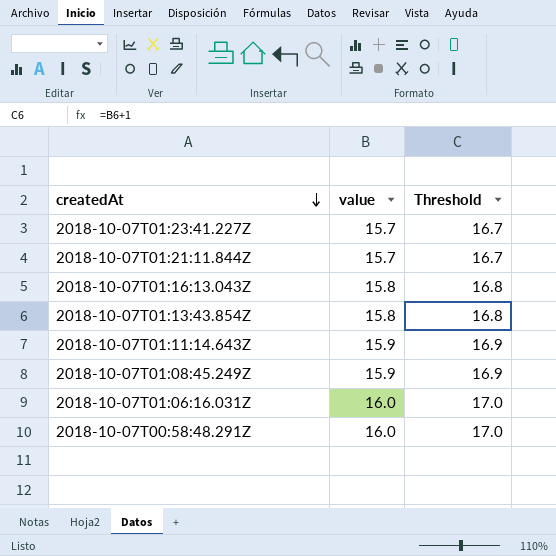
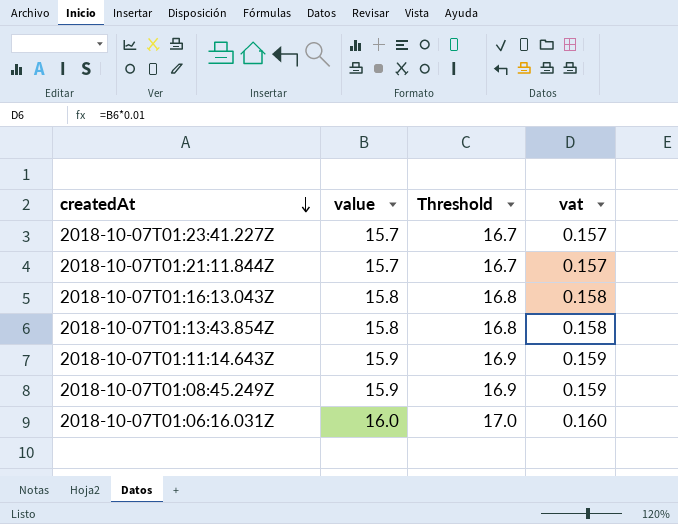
column vat | formula: none -> [value] * 0.01
row 2018-10-07T00:58:48.291Z: 16.0 | 17.0 -> none

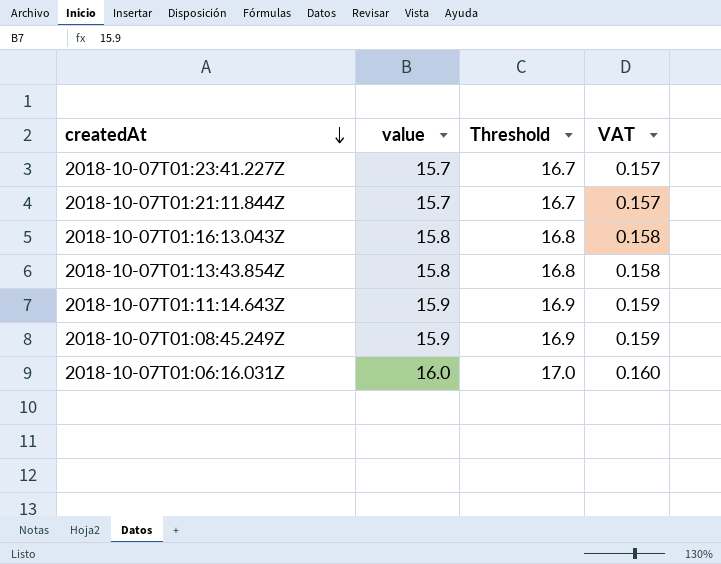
column name: vat -> VAT

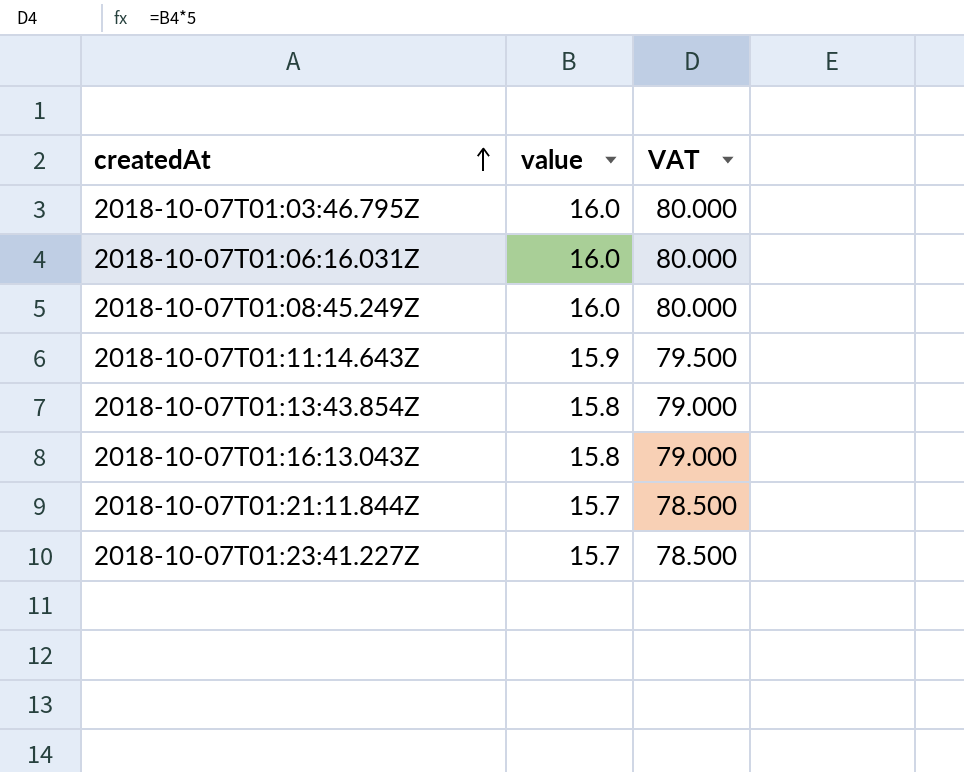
row order: createdAt descending -> createdAt ascending
column Threshold | formula: [value] + 1 -> none
column VAT | formula: [value] * 0.01 -> [value] * 5
row 2018-10-07T01:03:46.795Z: none -> 16.0 | 80.000
2018-10-07T01:08:45.249Z | value: 15.9 -> 16.0

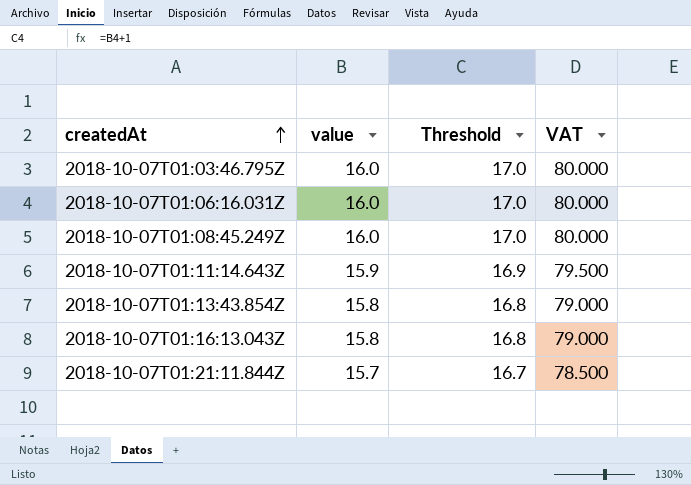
column Threshold | formula: none -> [value] + 1
row 2018-10-07T01:23:41.227Z: 15.7 | 78.500 -> none

